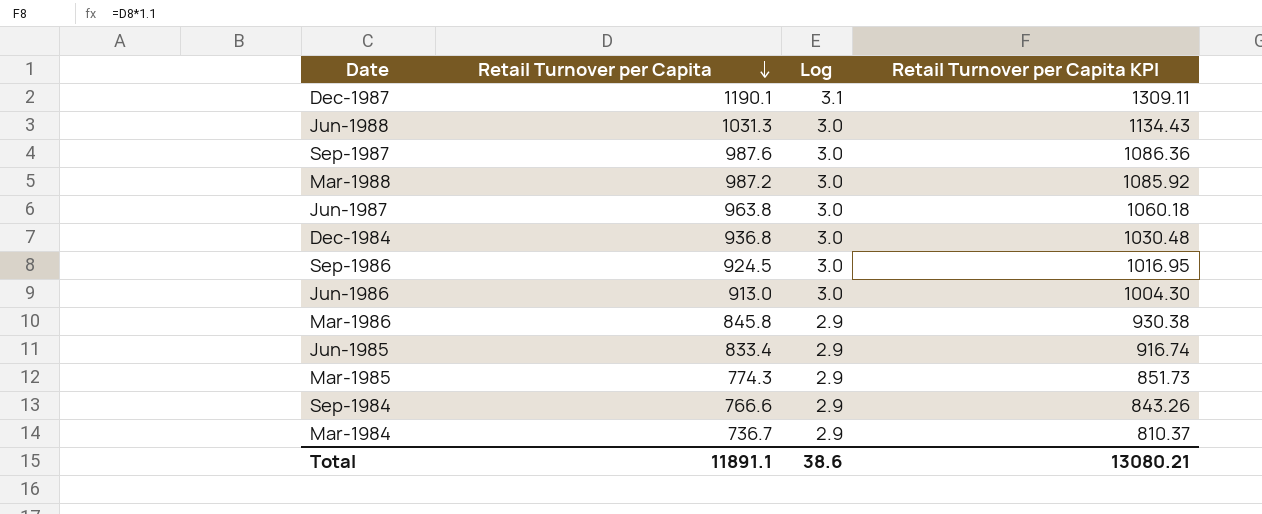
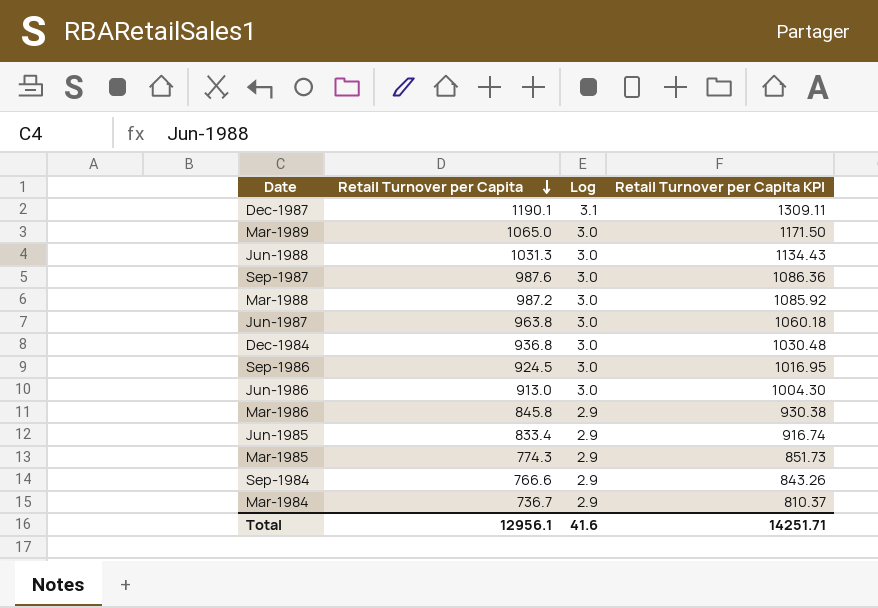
row Mar-1989: none -> 1065.0 | 3.0 | 1171.50
Total | Retail Turnover per Capita: 11891.1 -> 12956.1
Total | Log: 38.6 -> 41.6
Total | Retail Turnover per Capita KPI: 13080.21 -> 14251.71

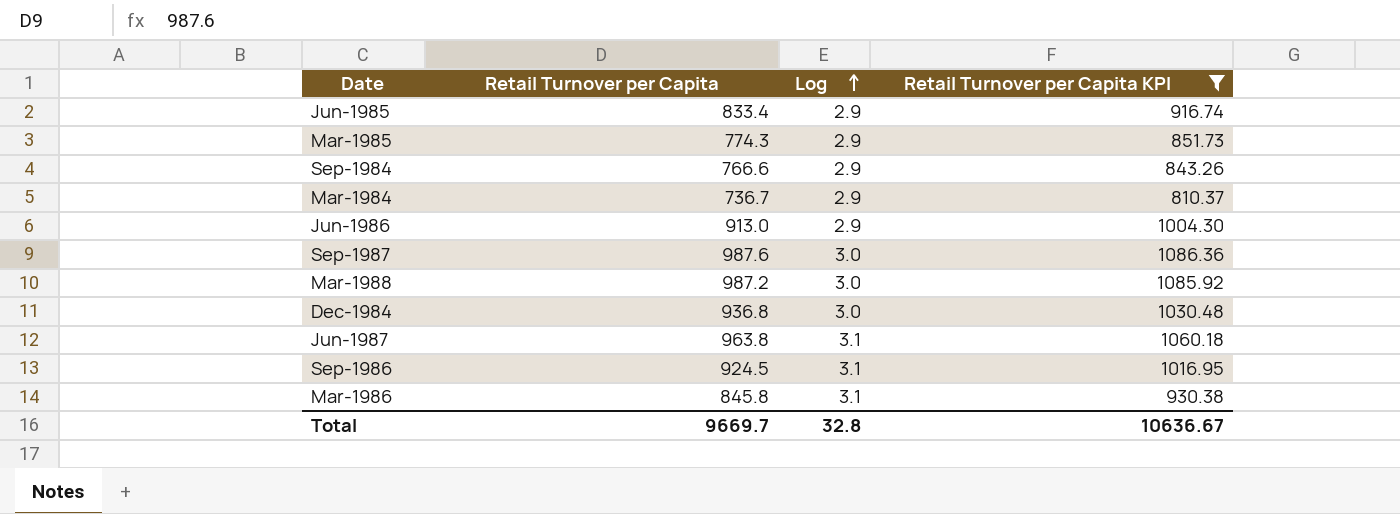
filter: none -> Retail Turnover per Capita KPI <= 1086.36
row order: Retail Turnover per Capita descending -> Log ascending
Jun-1986 | Log: 3.0 -> 2.9
Jun-1987 | Log: 3.0 -> 3.1
Sep-1986 | Log: 3.0 -> 3.1
Mar-1986 | Log: 2.9 -> 3.1
Total | Retail Turnover per Capita: 12956.1 -> 9669.7
Total | Log: 41.6 -> 32.8
Total | Retail Turnover per Capita KPI: 14251.71 -> 10636.67

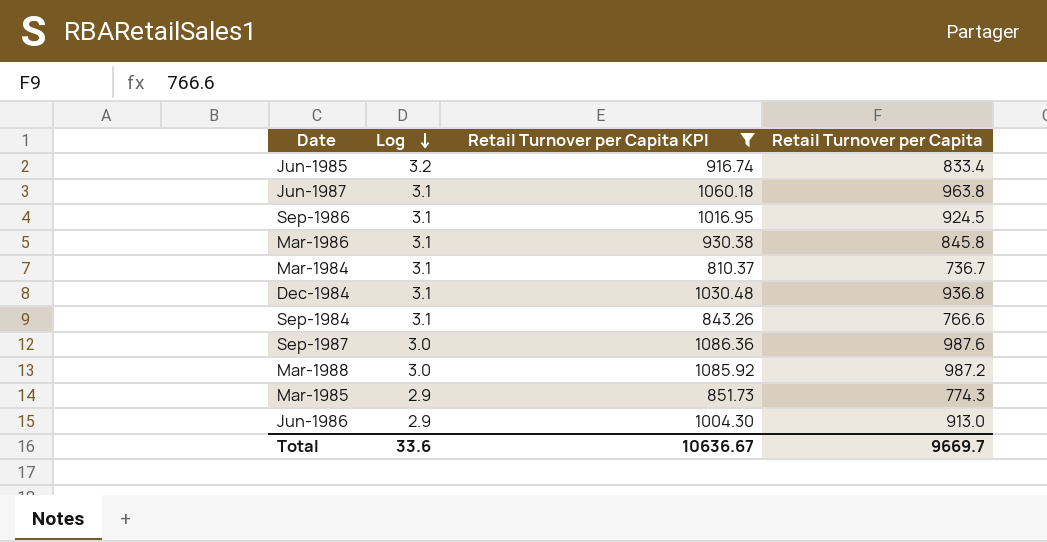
row order: Log ascending -> Log descending
column Retail Turnover per Capita | position: 2 -> 4
Jun-1985 | Log: 2.9 -> 3.2
Mar-1984 | Log: 2.9 -> 3.1
Dec-1984 | Log: 3.0 -> 3.1
Sep-1984 | Log: 2.9 -> 3.1
Total | Log: 32.8 -> 33.6

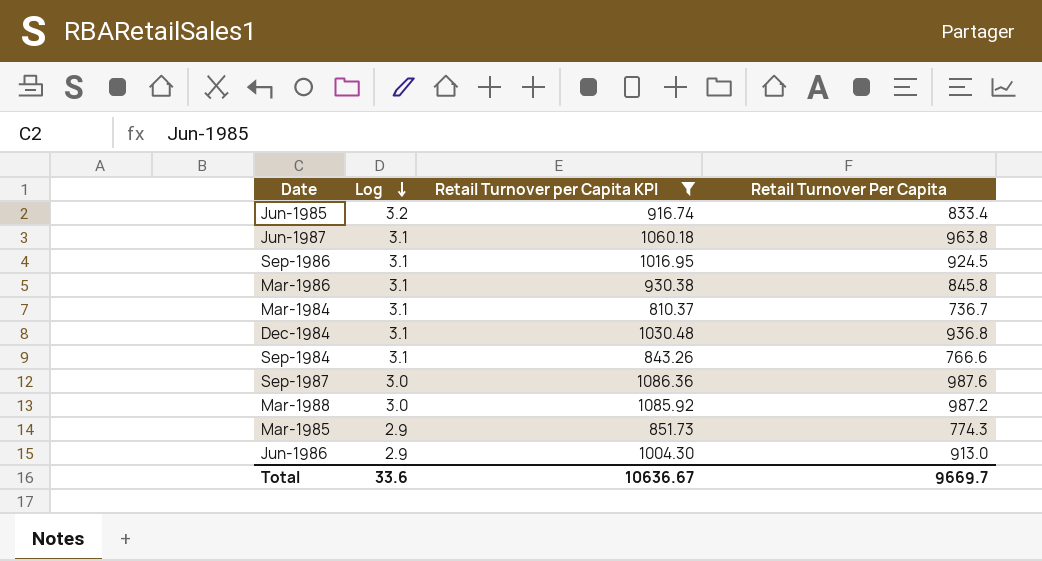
column name: Retail Turnover per Capita -> Retail Turnover Per Capita

